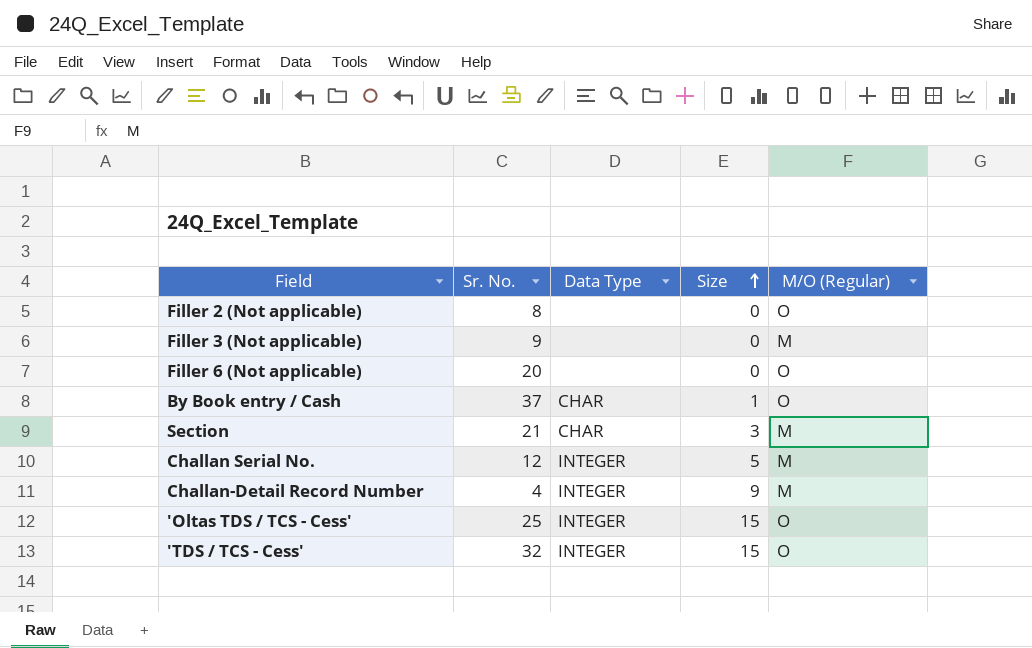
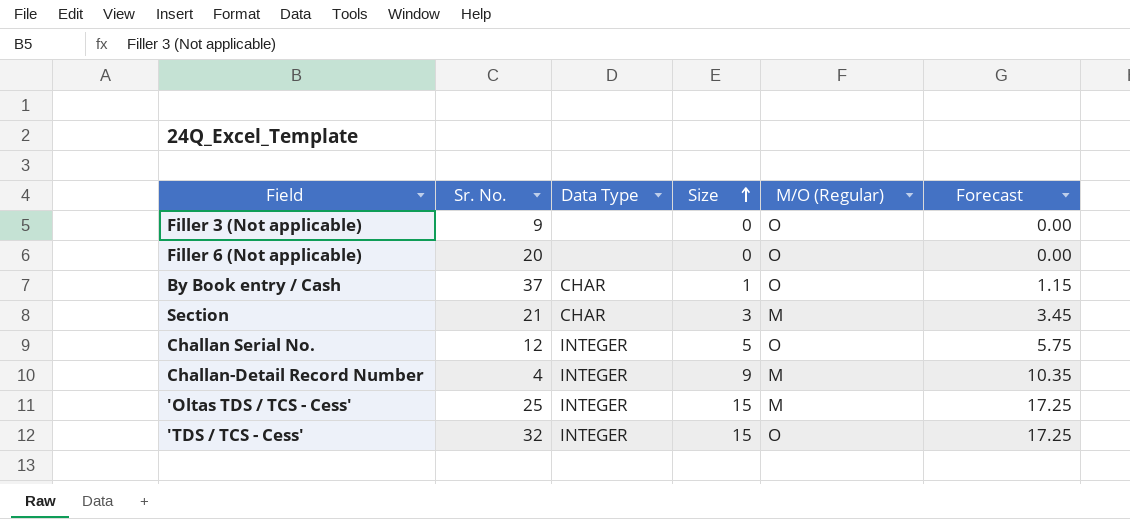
column Forecast | formula: none -> [Size] * 1.15
row Filler 2 (Not applicable): 8 | none | 0 | O -> none
Filler 3 (Not applicable) | M/O (Regular): M -> O
Challan Serial No. | M/O (Regular): M -> O
'Oltas TDS / TCS - Cess' | M/O (Regular): O -> M

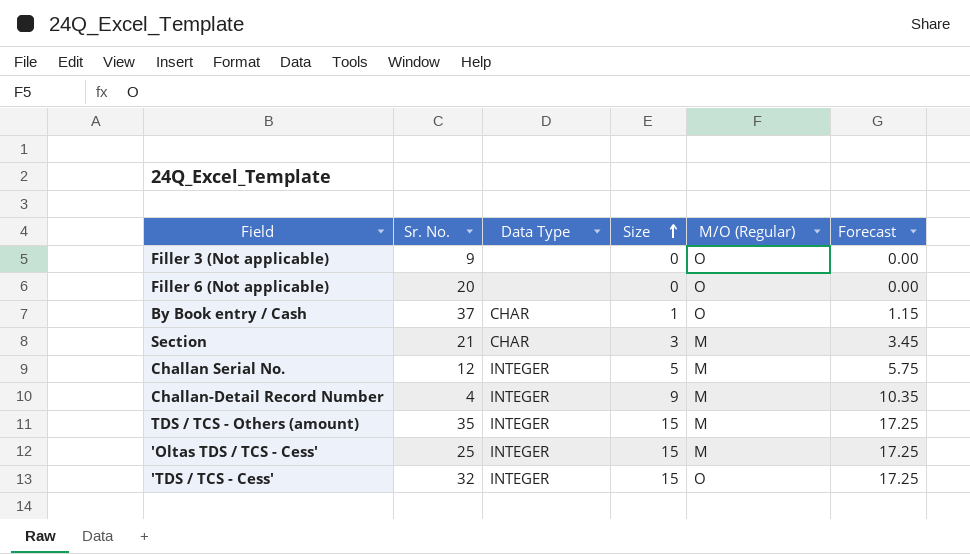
Challan Serial No. | M/O (Regular): O -> M
row TDS / TCS - Others (amount): none -> 35 | INTEGER | 15 | M | 17.25

